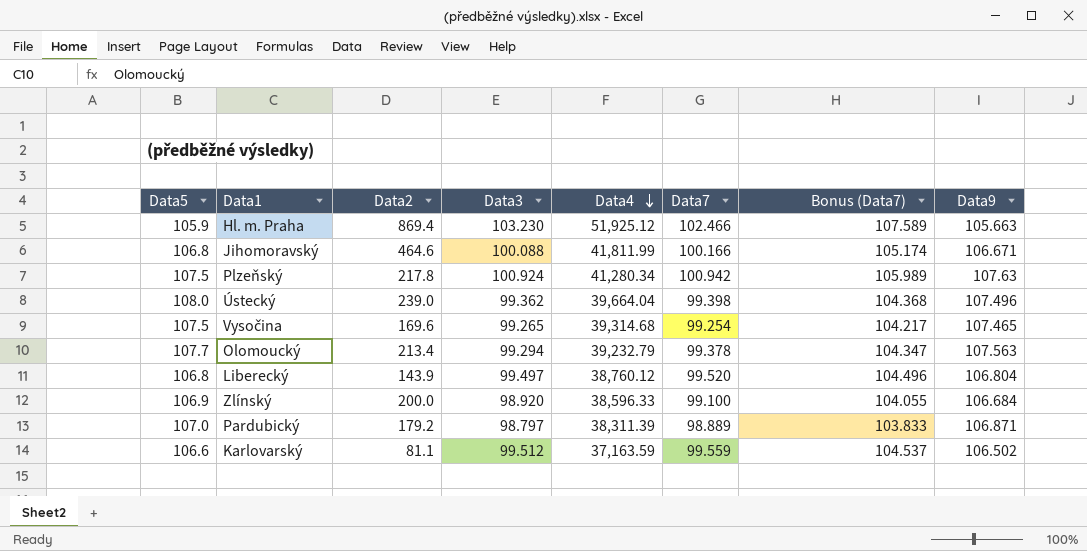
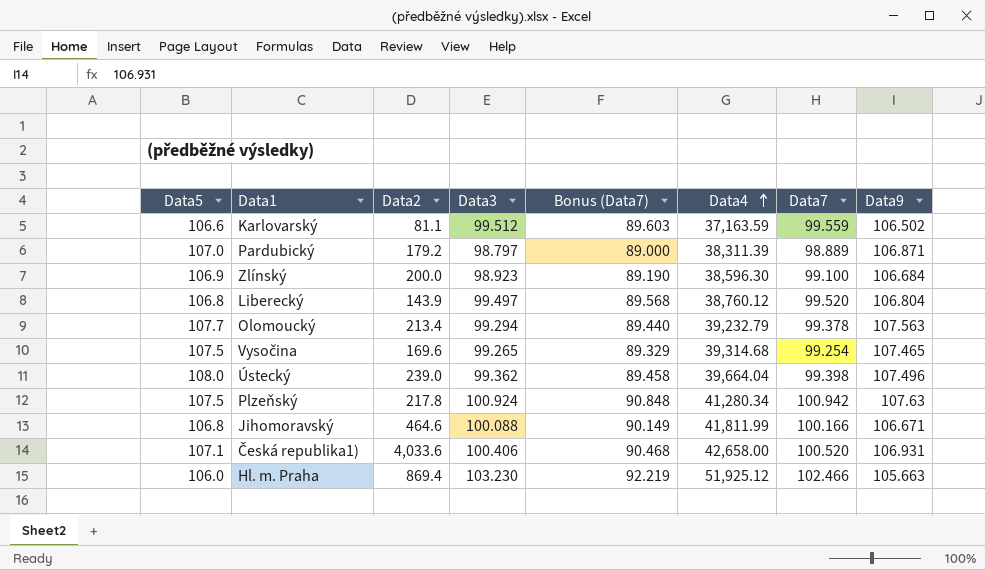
row order: Data4 descending -> Data4 ascending
column Bonus (Data7) | formula: [Data7] * 1.05 -> [Data7] * 0.9
column Bonus (Data7) | position: 7 -> 5
Zlínský | Data3: 98.920 -> 98.923
Zlínský | Data4: 38,596.33 -> 38,596.30
row Česká republika1): none -> 107.1 | 4,033.6 | 100.406 | 90.468 | 42,658.00 | 100.520 | 106.931
Hl. m. Praha | Data5: 105.9 -> 106.0

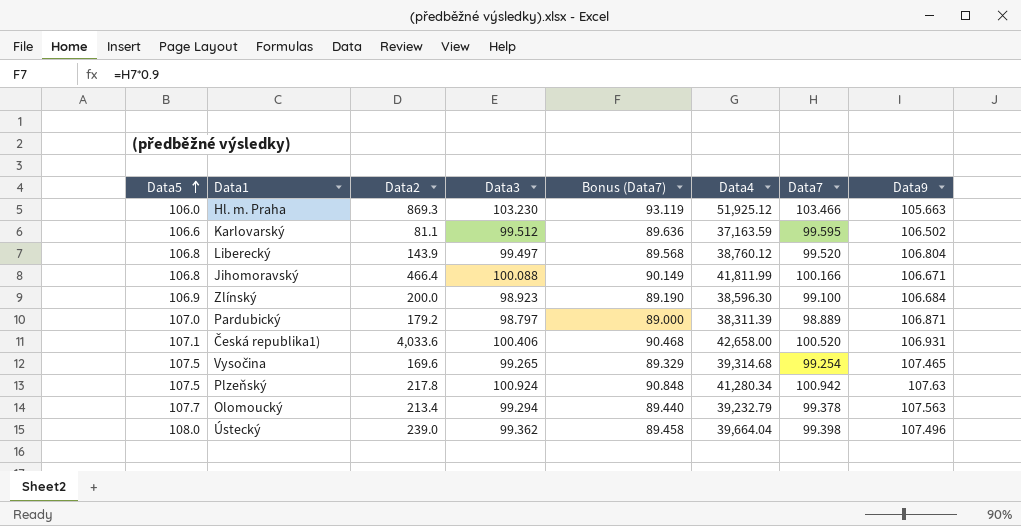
row order: Data4 ascending -> Data5 ascending
Hl. m. Praha | Data2: 869.4 -> 869.3
Hl. m. Praha | Bonus (Data7): 92.219 -> 93.119
Hl. m. Praha | Data7: 102.466 -> 103.466
Karlovarský | Bonus (Data7): 89.603 -> 89.636
Karlovarský | Data7: 99.559 -> 99.595
Jihomoravský | Data2: 464.6 -> 466.4

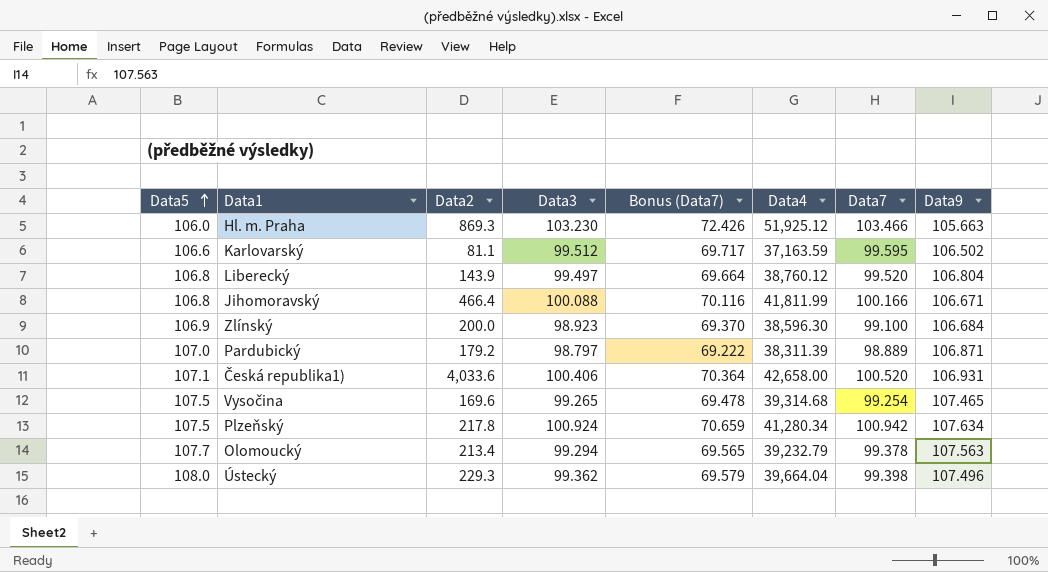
column Bonus (Data7) | formula: [Data7] * 0.9 -> [Data7] * 0.7
Plzeňský | Data9: 107.63 -> 107.634
Ústecký | Data2: 239.0 -> 229.3

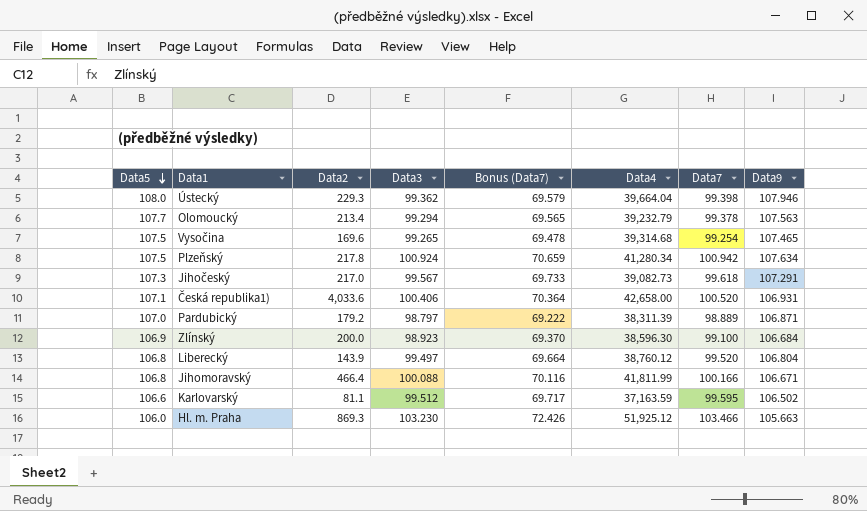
row order: Data5 ascending -> Data5 descending
Ústecký | Data9: 107.496 -> 107.946
row Jihočeský: none -> 107.3 | 217.0 | 99.567 | 69.733 | 39,082.73 | 99.618 | 107.291

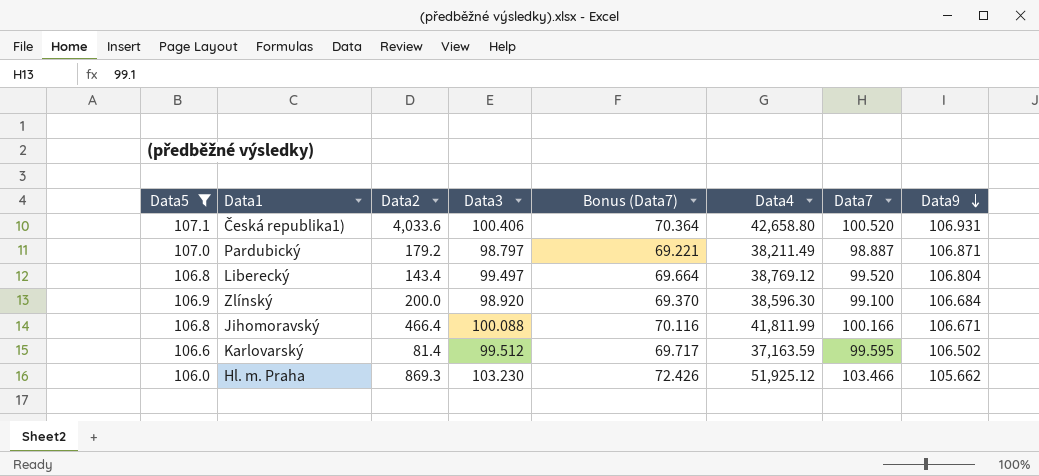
filter: none -> Data5 <= 107.1
row order: Data5 descending -> Data9 descending
Česká republika1) | Data4: 42,658.00 -> 42,658.80
Pardubický | Bonus (Data7): 69.222 -> 69.221
Pardubický | Data4: 38,311.39 -> 38,211.49
Pardubický | Data7: 98.889 -> 98.887
Liberecký | Data2: 143.9 -> 143.4
Liberecký | Data4: 38,760.12 -> 38,769.12
Zlínský | Data3: 98.923 -> 98.920
Karlovarský | Data2: 81.1 -> 81.4
Hl. m. Praha | Data9: 105.663 -> 105.662

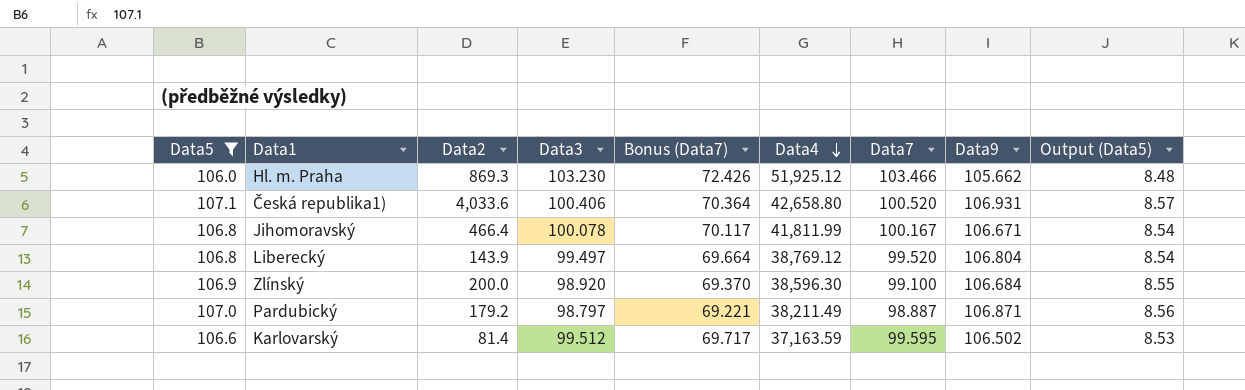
row order: Data9 descending -> Data4 descending
column Output (Data5) | formula: none -> [Data5] * 0.08
Jihomoravský | Data3: 100.088 -> 100.078
Jihomoravský | Bonus (Data7): 70.116 -> 70.117
Jihomoravský | Data7: 100.166 -> 100.167
Liberecký | Data2: 143.4 -> 143.9

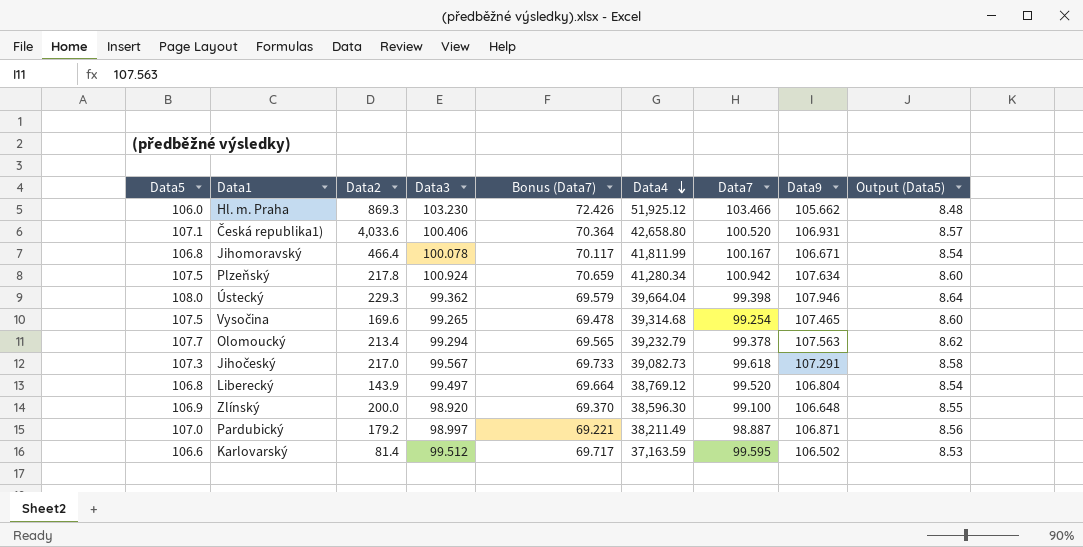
filter: Data5 <= 107.1 -> none
Zlínský | Data9: 106.684 -> 106.648
Pardubický | Data3: 98.797 -> 98.997

